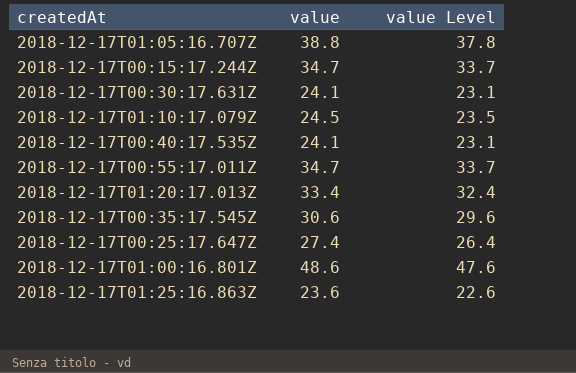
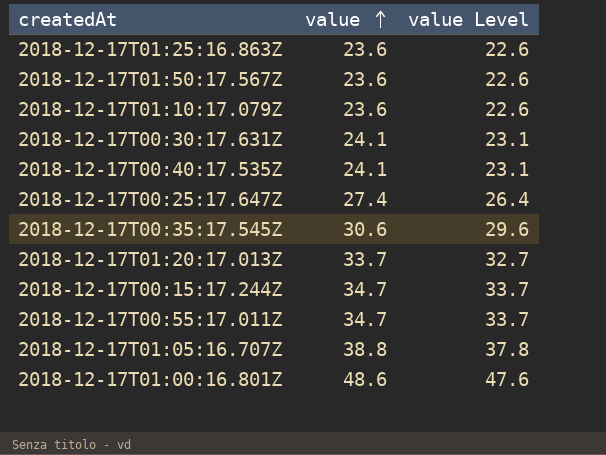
row order: none -> value ascending
row 2018-12-17T01:50:17.567Z: none -> 23.6 | 22.6
2018-12-17T01:10:17.079Z | value: 24.5 -> 23.6
2018-12-17T01:10:17.079Z | value Level: 23.5 -> 22.6
2018-12-17T01:20:17.013Z | value: 33.4 -> 33.7
2018-12-17T01:20:17.013Z | value Level: 32.4 -> 32.7

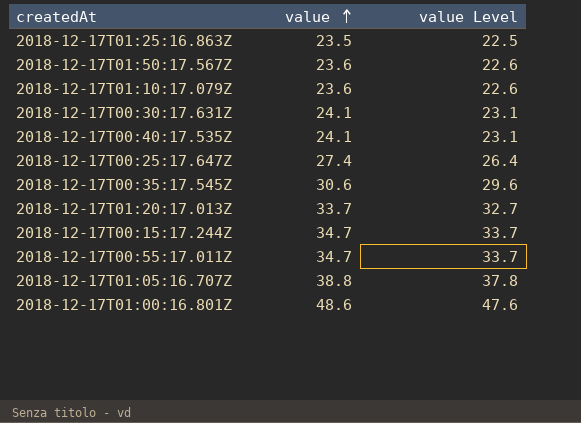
2018-12-17T01:25:16.863Z | value: 23.6 -> 23.5
2018-12-17T01:25:16.863Z | value Level: 22.6 -> 22.5

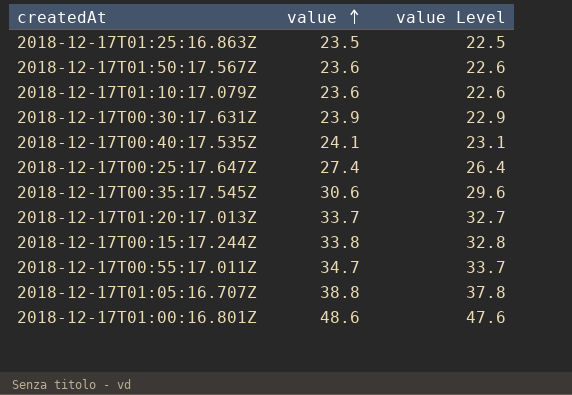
2018-12-17T00:30:17.631Z | value: 24.1 -> 23.9
2018-12-17T00:30:17.631Z | value Level: 23.1 -> 22.9
2018-12-17T00:15:17.244Z | value: 34.7 -> 33.8
2018-12-17T00:15:17.244Z | value Level: 33.7 -> 32.8

